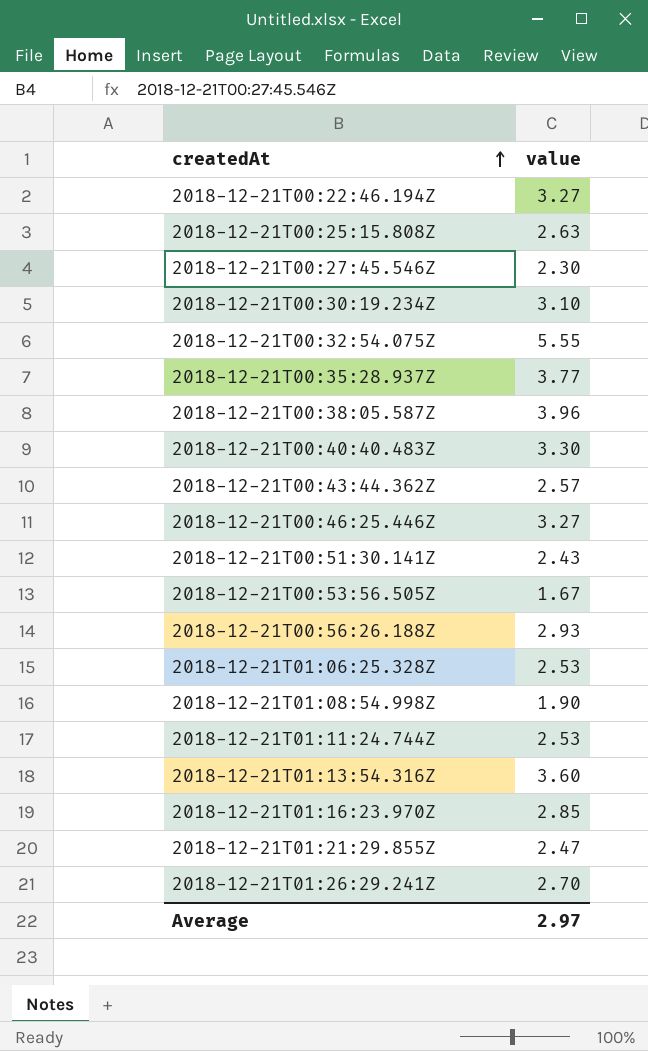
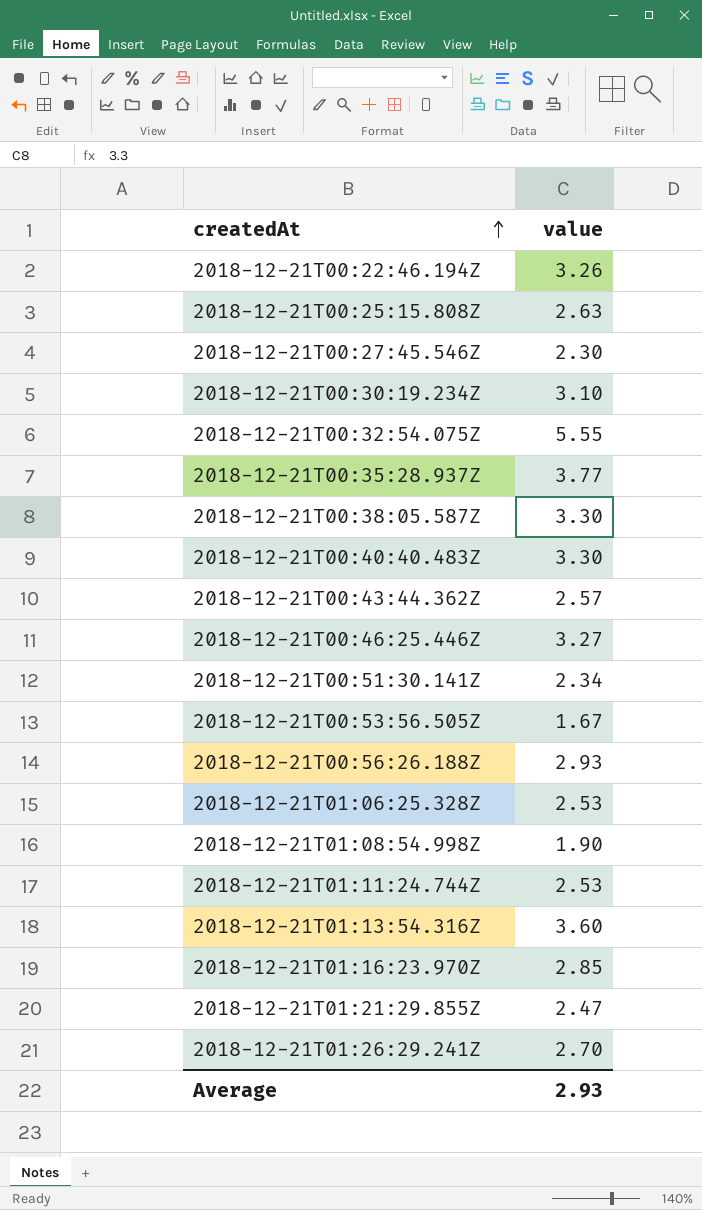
2018-12-21T00:22:46.194Z | value: 3.27 -> 3.26
2018-12-21T00:38:05.587Z | value: 3.96 -> 3.30
2018-12-21T00:51:30.141Z | value: 2.43 -> 2.34
Average | value: 2.97 -> 2.93

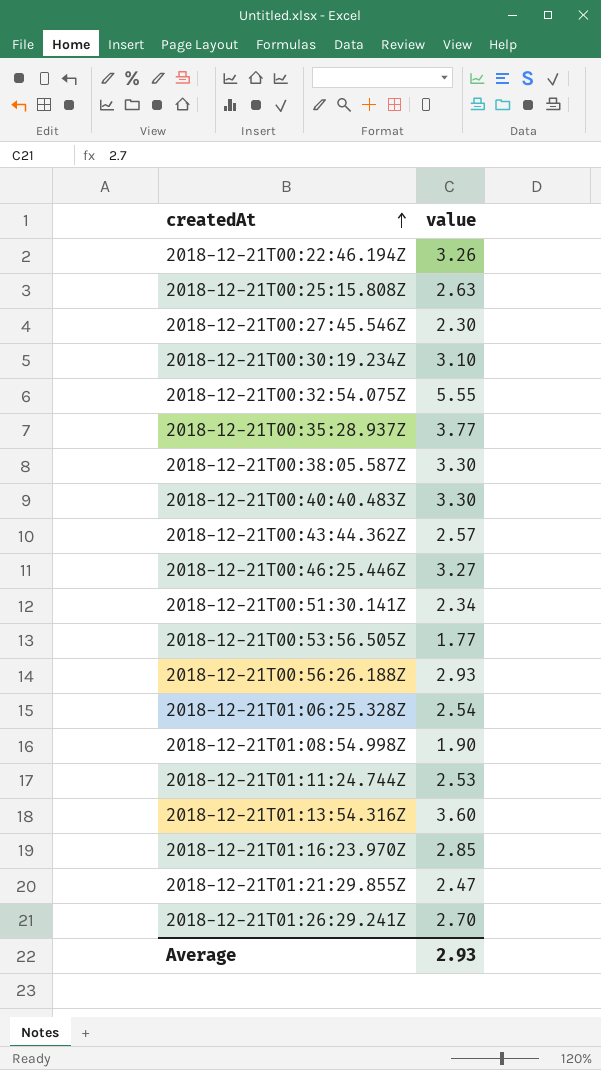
2018-12-21T00:53:56.505Z | value: 1.67 -> 1.77
2018-12-21T01:06:25.328Z | value: 2.53 -> 2.54

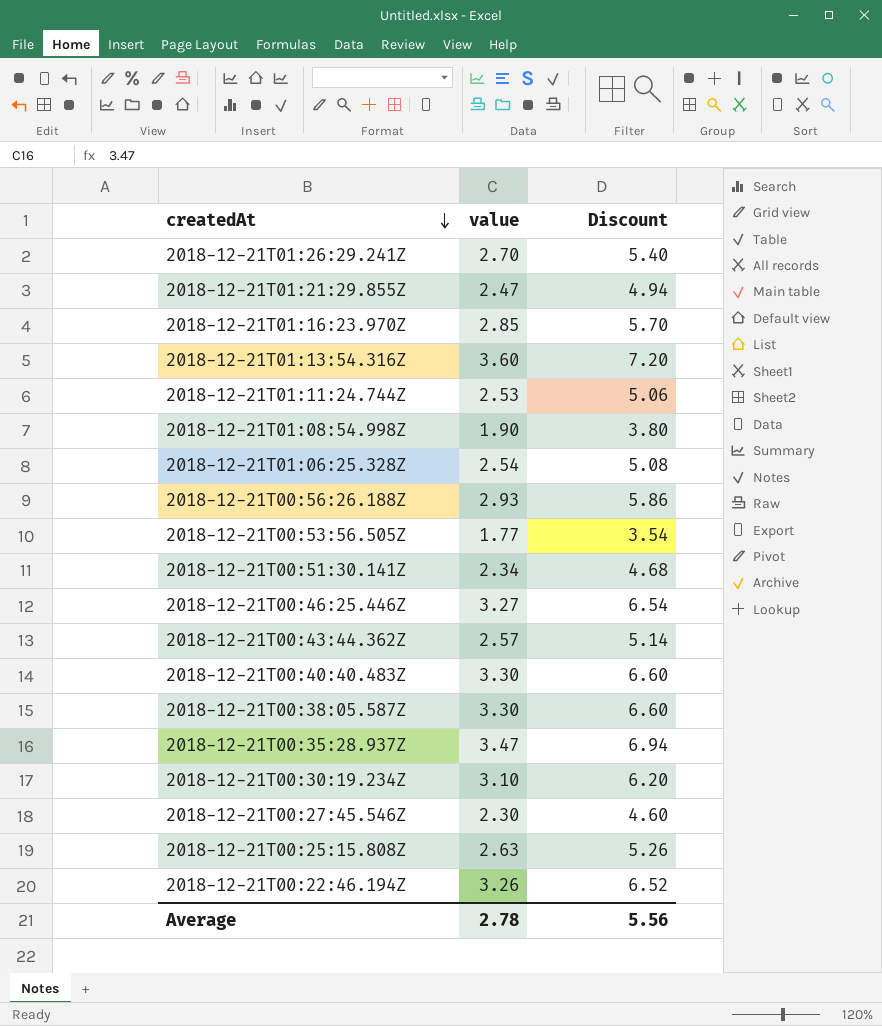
row order: createdAt ascending -> createdAt descending
column Discount | formula: none -> [value] * 2
row 2018-12-21T00:32:54.075Z: 5.55 -> none
2018-12-21T00:35:28.937Z | value: 3.77 -> 3.47
Average | value: 2.93 -> 2.78

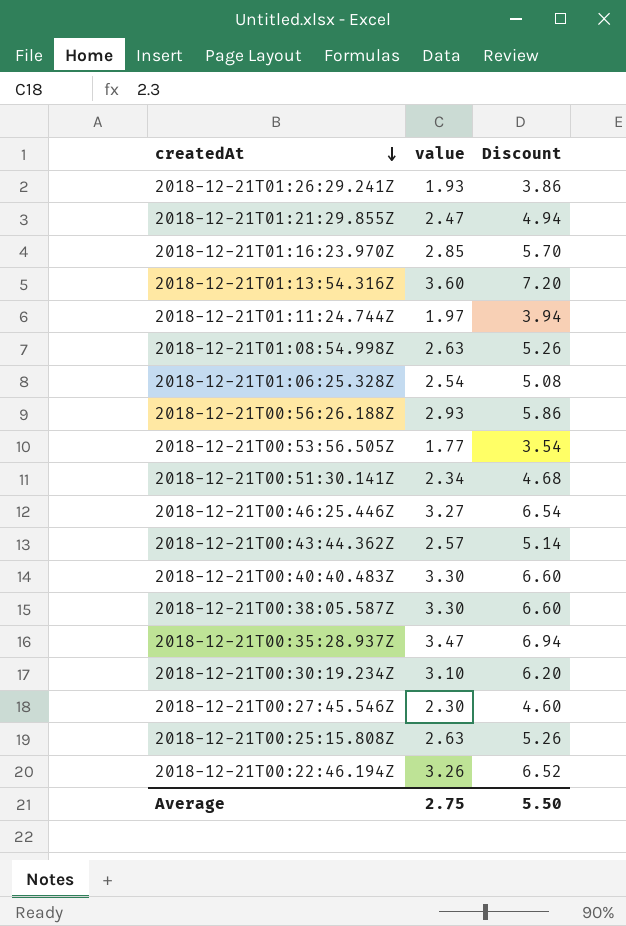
2018-12-21T01:26:29.241Z | value: 2.70 -> 1.93
2018-12-21T01:26:29.241Z | Discount: 5.40 -> 3.86
2018-12-21T01:11:24.744Z | value: 2.53 -> 1.97
2018-12-21T01:11:24.744Z | Discount: 5.06 -> 3.94
2018-12-21T01:08:54.998Z | value: 1.90 -> 2.63
2018-12-21T01:08:54.998Z | Discount: 3.80 -> 5.26
Average | value: 2.78 -> 2.75
Average | Discount: 5.56 -> 5.50

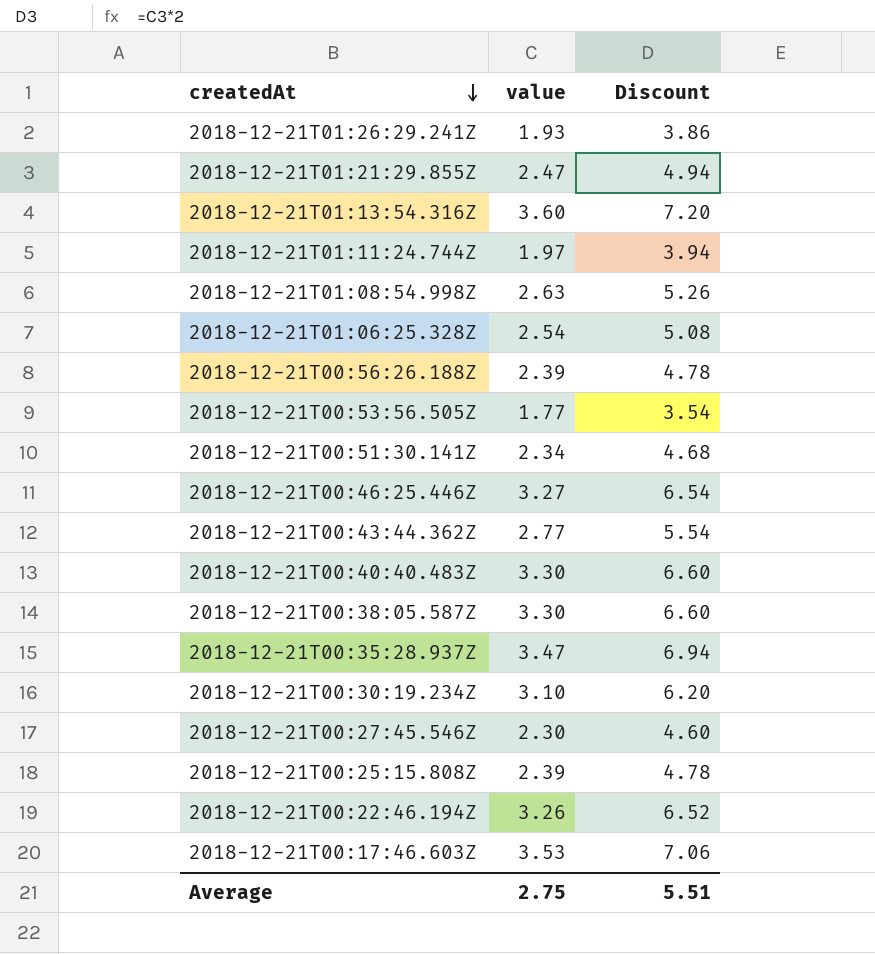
row 2018-12-21T01:16:23.970Z: 2.85 | 5.70 -> none
2018-12-21T00:56:26.188Z | value: 2.93 -> 2.39
2018-12-21T00:56:26.188Z | Discount: 5.86 -> 4.78
2018-12-21T00:43:44.362Z | value: 2.57 -> 2.77
2018-12-21T00:43:44.362Z | Discount: 5.14 -> 5.54
2018-12-21T00:25:15.808Z | value: 2.63 -> 2.39
2018-12-21T00:25:15.808Z | Discount: 5.26 -> 4.78
row 2018-12-21T00:17:46.603Z: none -> 3.53 | 7.06
Average | Discount: 5.50 -> 5.51

